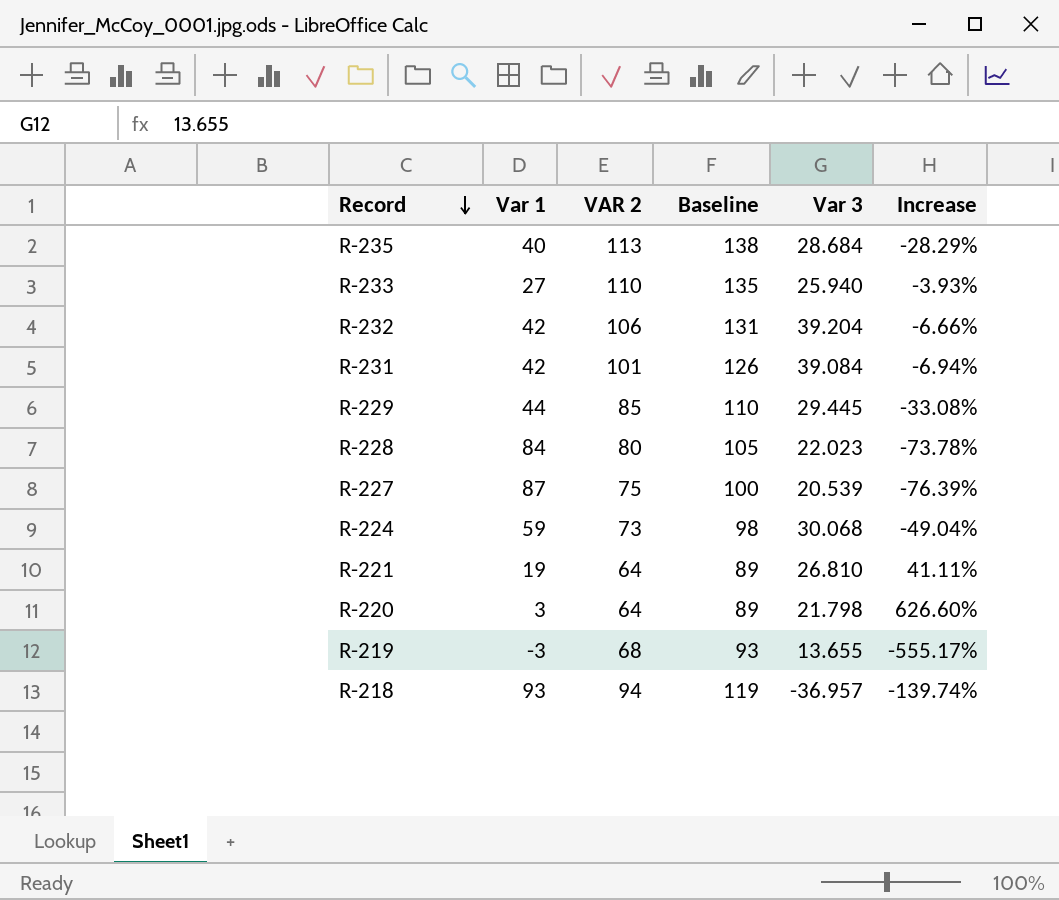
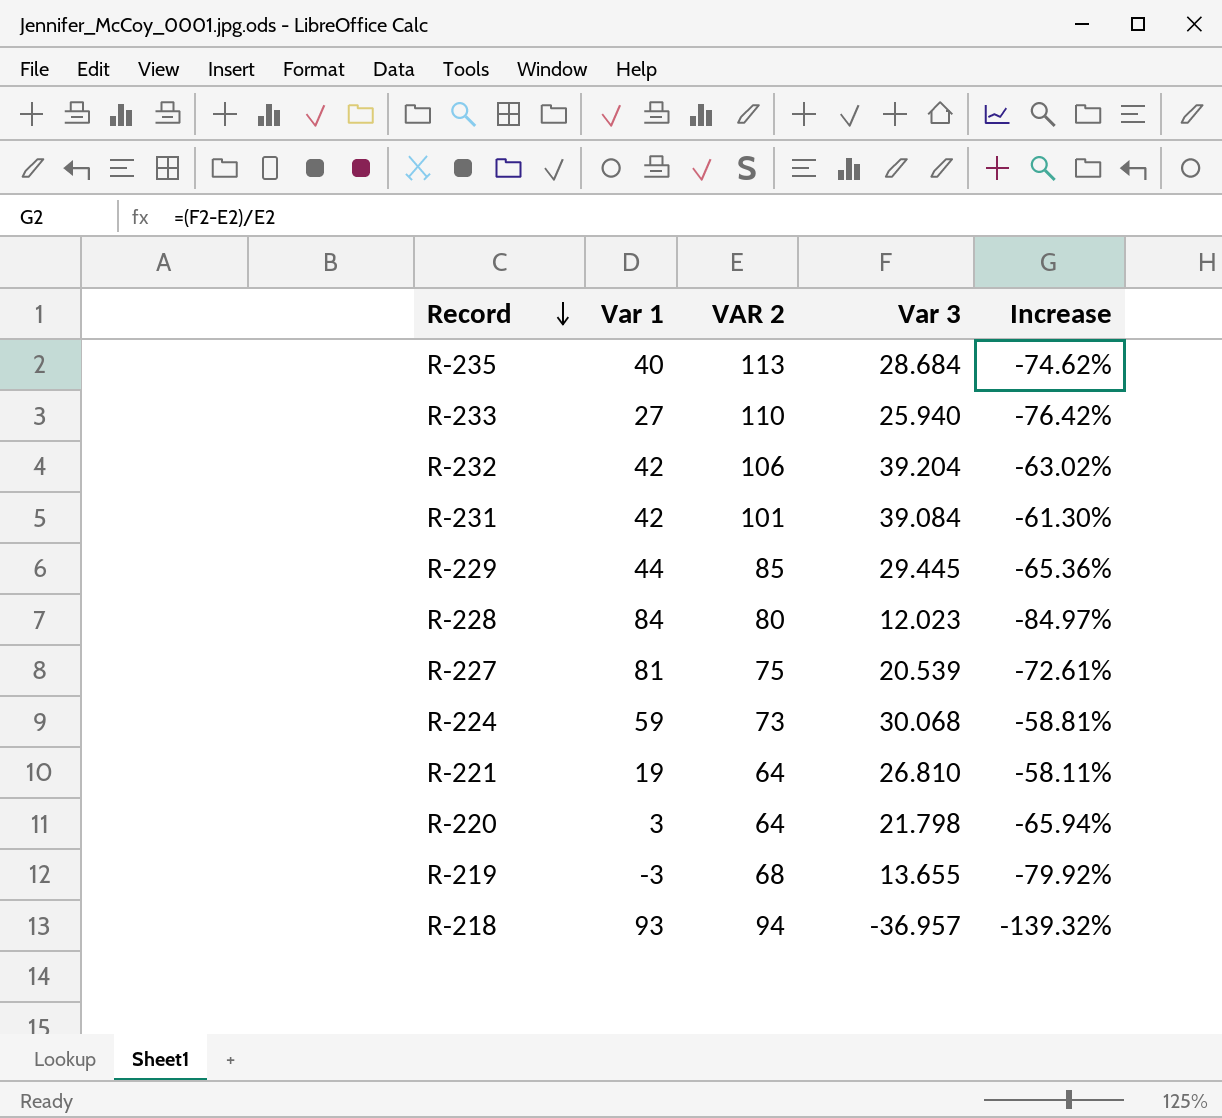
column Baseline | formula: [VAR 2] + 25 -> none
column Increase | formula: ([Var 3] - [Var 1]) / [Var 1] -> ([Var 3] - [VAR 2]) / [VAR 2]
R-228 | Var 3: 22.023 -> 12.023
R-227 | Var 1: 87 -> 81

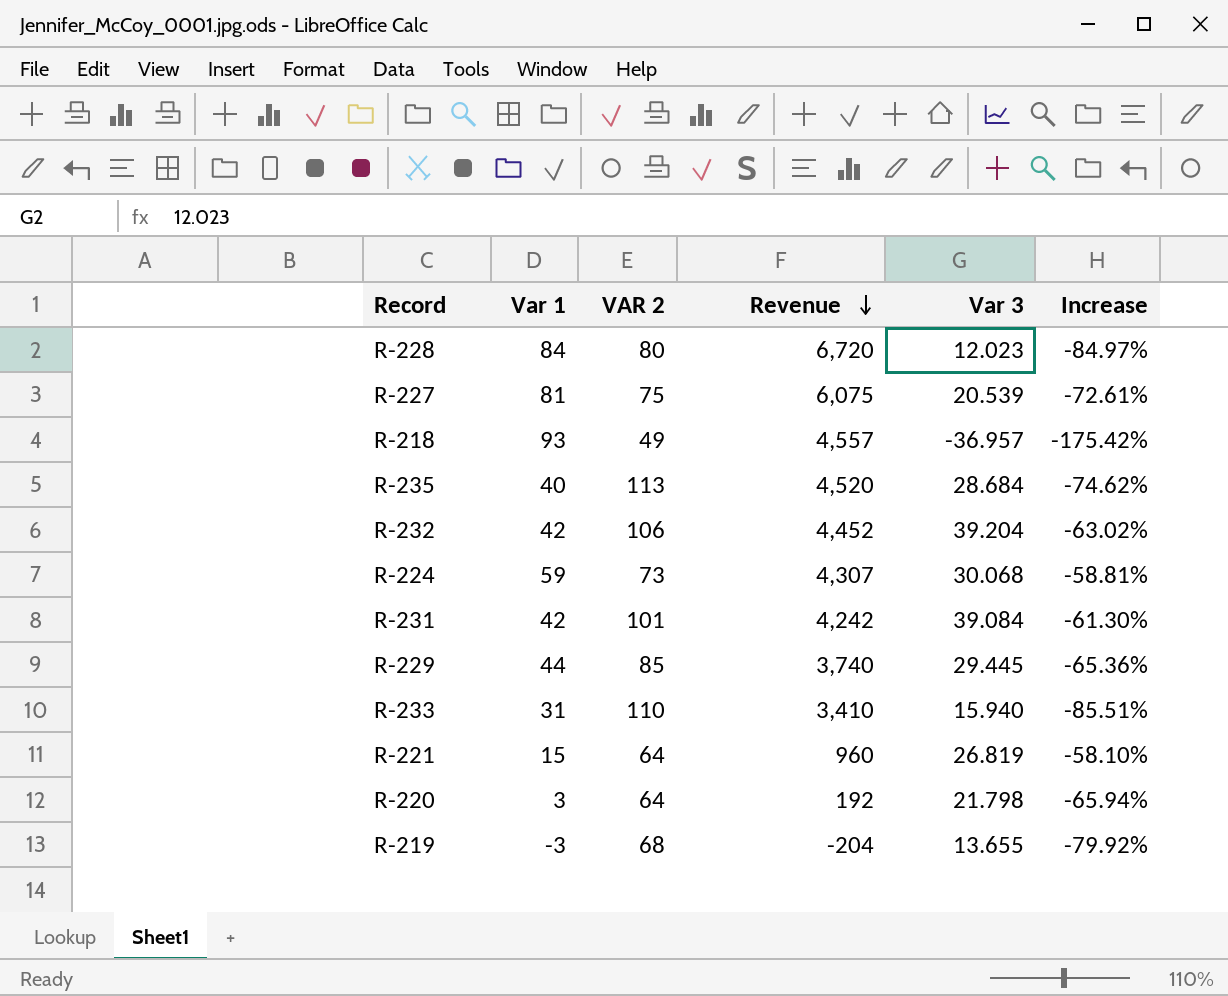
row order: Record descending -> Revenue descending
column Revenue | formula: none -> [Var 1] * [VAR 2]
R-218 | VAR 2: 94 -> 49
R-218 | Increase: -139.32% -> -175.42%
R-233 | Var 1: 27 -> 31
R-233 | Var 3: 25.940 -> 15.940
R-233 | Increase: -76.42% -> -85.51%
R-221 | Var 1: 19 -> 15
R-221 | Var 3: 26.810 -> 26.819
R-221 | Increase: -58.11% -> -58.10%

